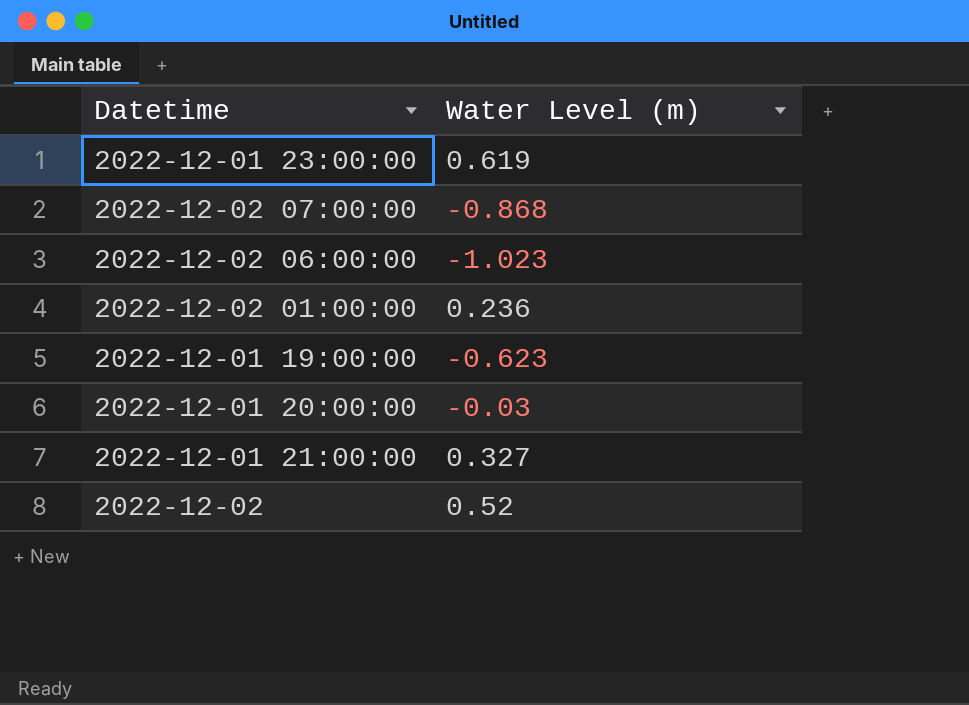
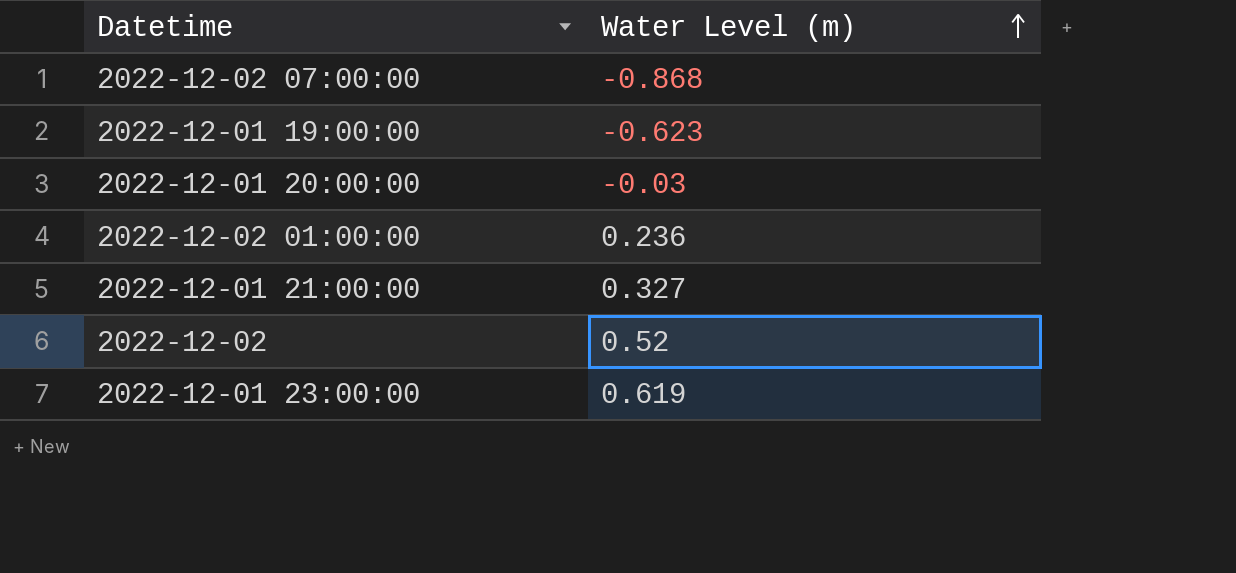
row order: none -> Water Level (m) ascending
row 2022-12-02 06:00:00: -1.023 -> none

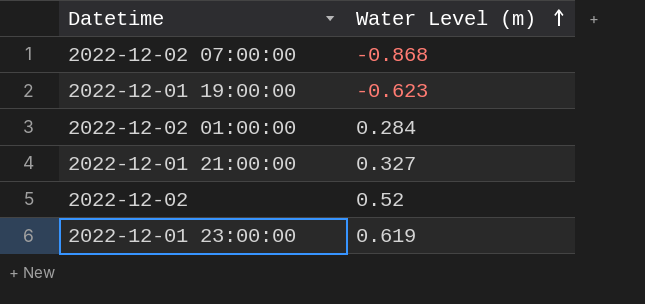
row 2022-12-01 20:00:00: -0.03 -> none
2022-12-02 01:00:00 | Water Level (m): 0.236 -> 0.284

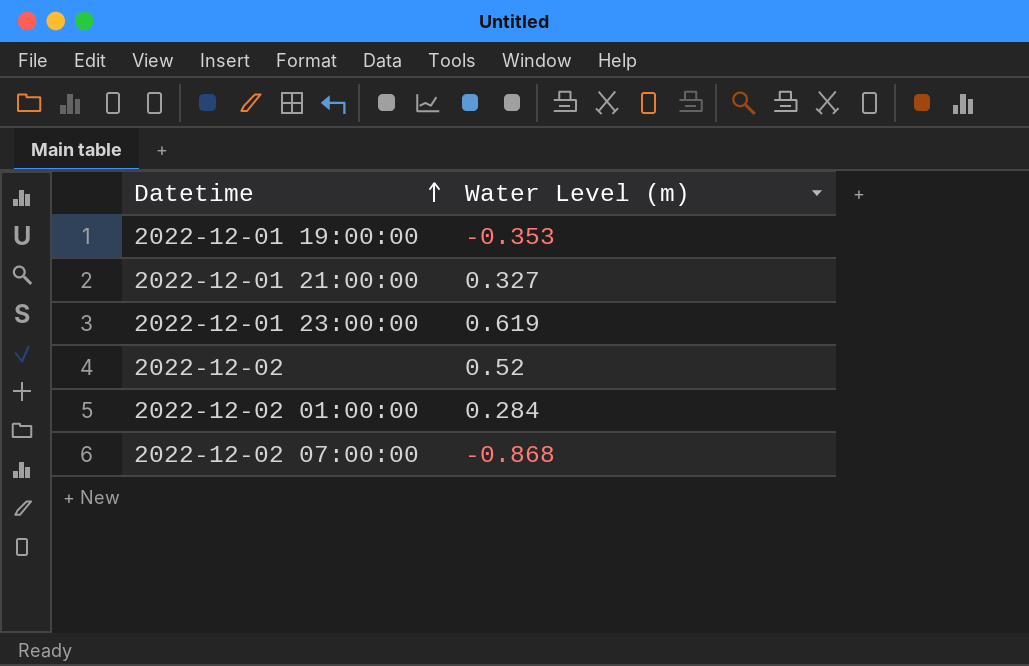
row order: Water Level (m) ascending -> Datetime ascending
2022-12-01 19:00:00 | Water Level (m): -0.623 -> -0.353

